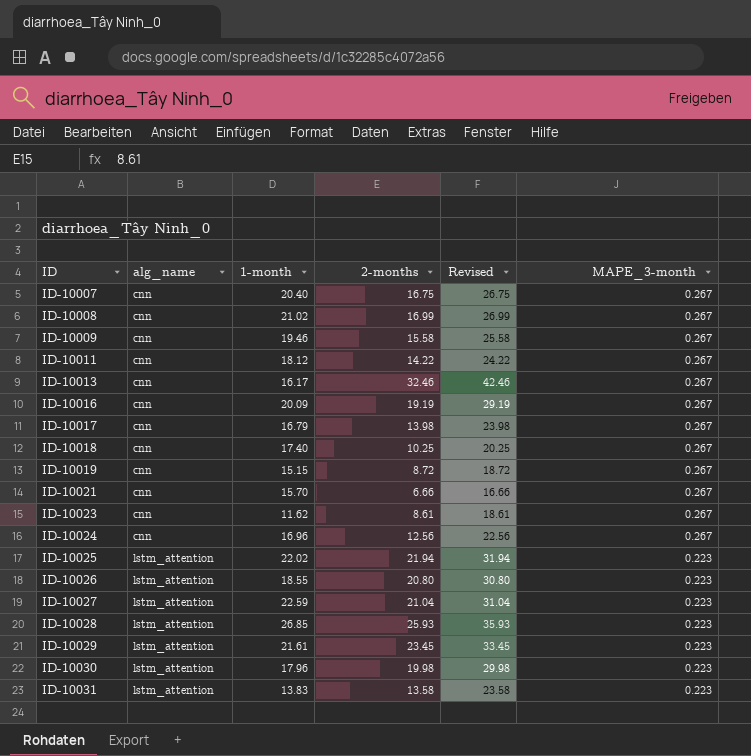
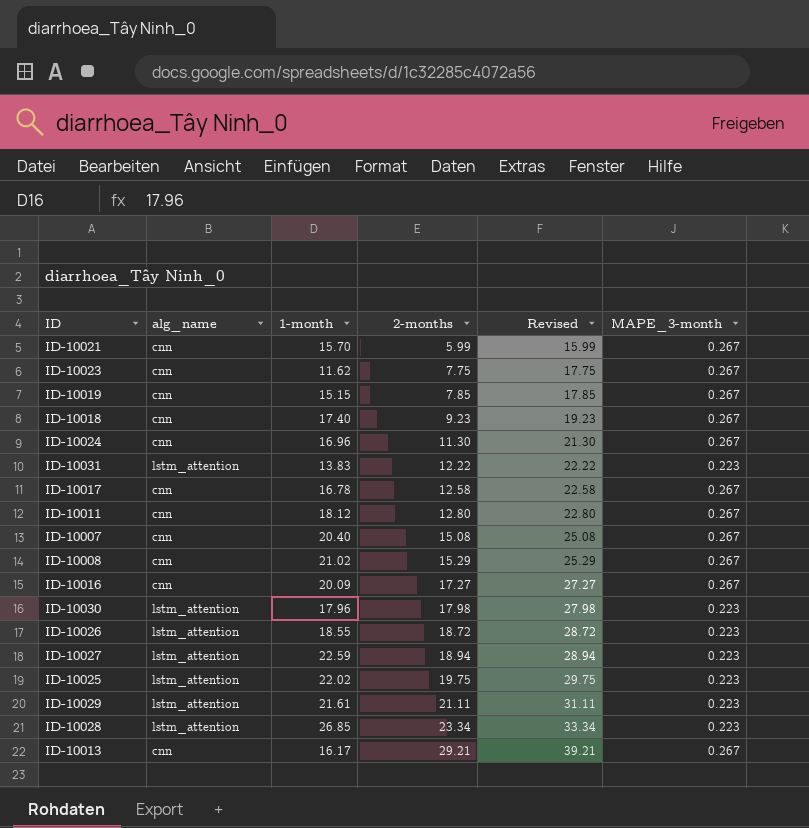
row order: ID ascending -> 2-months ascending
row ID-10009: cnn | 19.46 | 15.58 | 25.58 | 0.267 -> none
ID-10021 | 2-months: 6.66 -> 5.99
ID-10021 | Revised: 16.66 -> 15.99
ID-10023 | 2-months: 8.61 -> 7.75
ID-10023 | Revised: 18.61 -> 17.75
ID-10019 | 2-months: 8.72 -> 7.85
ID-10019 | Revised: 18.72 -> 17.85
ID-10018 | 2-months: 10.25 -> 9.23
ID-10018 | Revised: 20.25 -> 19.23
ID-10024 | 2-months: 12.56 -> 11.30
ID-10024 | Revised: 22.56 -> 21.30
ID-10031 | 2-months: 13.58 -> 12.22
ID-10031 | Revised: 23.58 -> 22.22
ID-10017 | 1-month: 16.79 -> 16.78
ID-10017 | 2-months: 13.98 -> 12.58
ID-10017 | Revised: 23.98 -> 22.58
ID-10011 | 2-months: 14.22 -> 12.80
ID-10011 | Revised: 24.22 -> 22.80
ID-10007 | 2-months: 16.75 -> 15.08
ID-10007 | Revised: 26.75 -> 25.08
ID-10008 | 2-months: 16.99 -> 15.29
ID-10008 | Revised: 26.99 -> 25.29
ID-10016 | 2-months: 19.19 -> 17.27
ID-10016 | Revised: 29.19 -> 27.27
ID-10030 | 2-months: 19.98 -> 17.98
ID-10030 | Revised: 29.98 -> 27.98
ID-10026 | 2-months: 20.80 -> 18.72
ID-10026 | Revised: 30.80 -> 28.72
ID-10027 | 2-months: 21.04 -> 18.94
ID-10027 | Revised: 31.04 -> 28.94
ID-10025 | 2-months: 21.94 -> 19.75
ID-10025 | Revised: 31.94 -> 29.75
ID-10029 | 2-months: 23.45 -> 21.11
ID-10029 | Revised: 33.45 -> 31.11
ID-10028 | 2-months: 25.93 -> 23.34
ID-10028 | Revised: 35.93 -> 33.34
ID-10013 | 2-months: 32.46 -> 29.21
ID-10013 | Revised: 42.46 -> 39.21

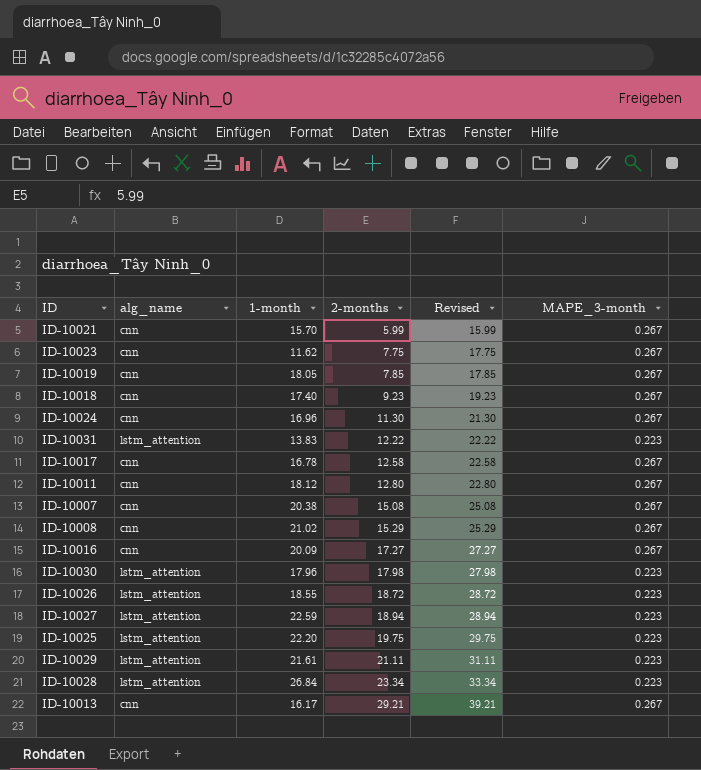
ID-10019 | 1-month: 15.15 -> 18.05
ID-10007 | 1-month: 20.40 -> 20.38
ID-10025 | 1-month: 22.02 -> 22.20
ID-10028 | 1-month: 26.85 -> 26.84

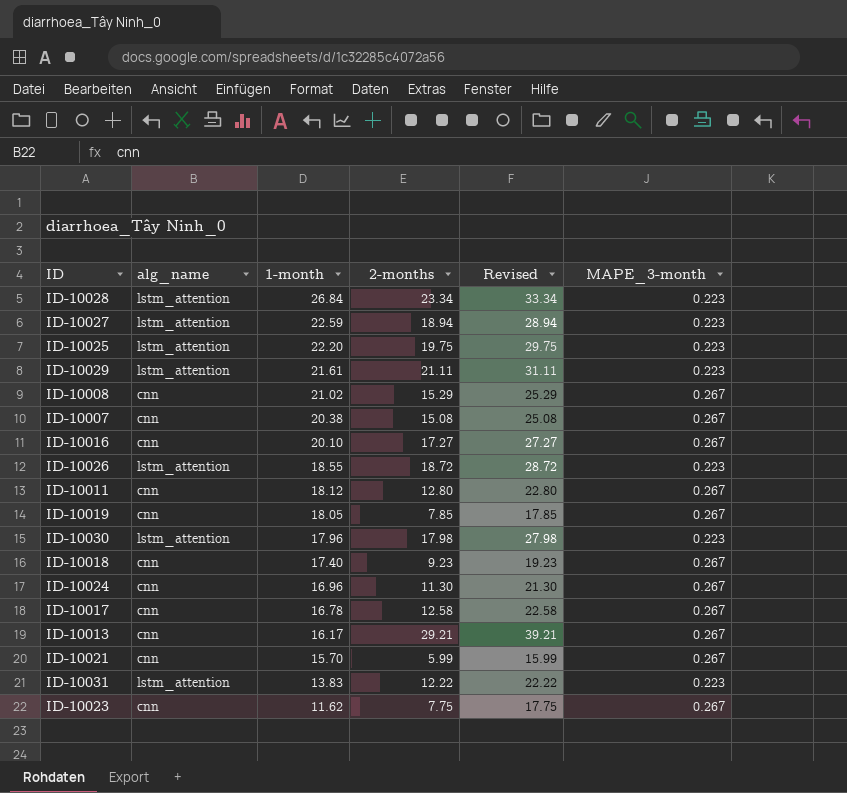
row order: 2-months ascending -> 1-month descending
ID-10016 | 1-month: 20.09 -> 20.10

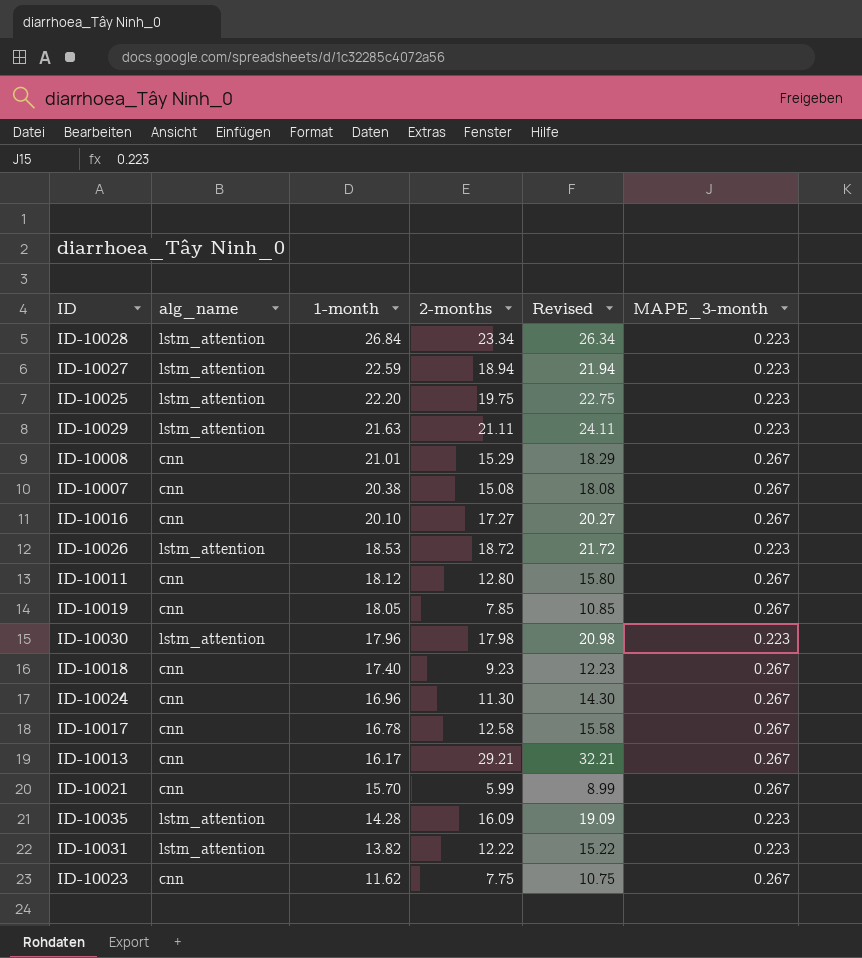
column Revised | formula: [2-months] + 10 -> [2-months] + 3
ID-10029 | 1-month: 21.61 -> 21.63
ID-10008 | 1-month: 21.02 -> 21.01
ID-10026 | 1-month: 18.55 -> 18.53
row ID-10035: none -> lstm_attention | 14.28 | 16.09 | 19.09 | 0.223
ID-10031 | 1-month: 13.83 -> 13.82

